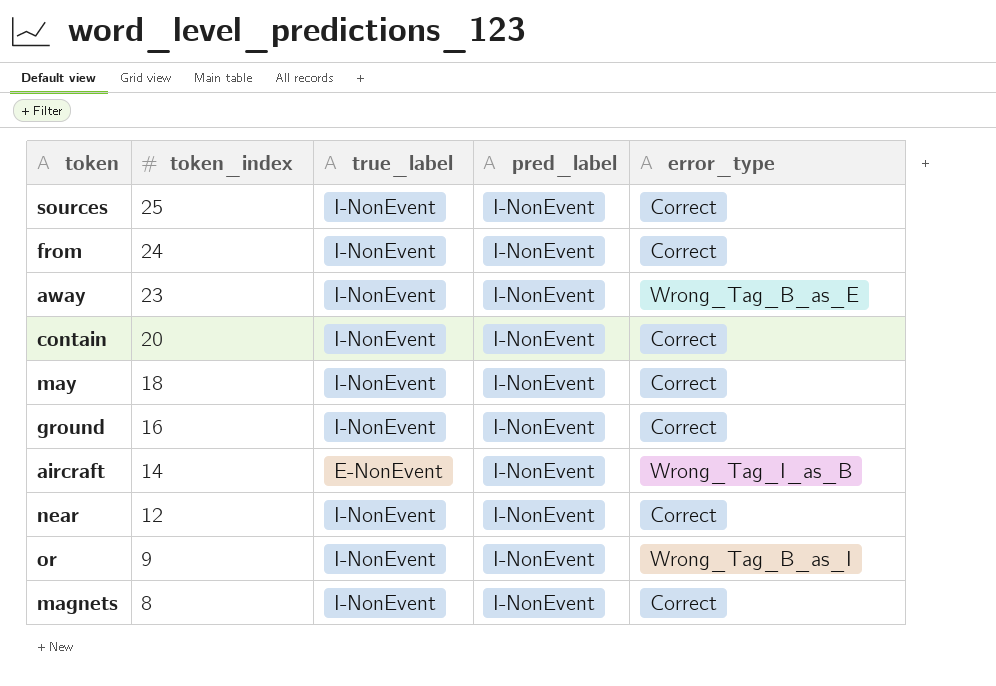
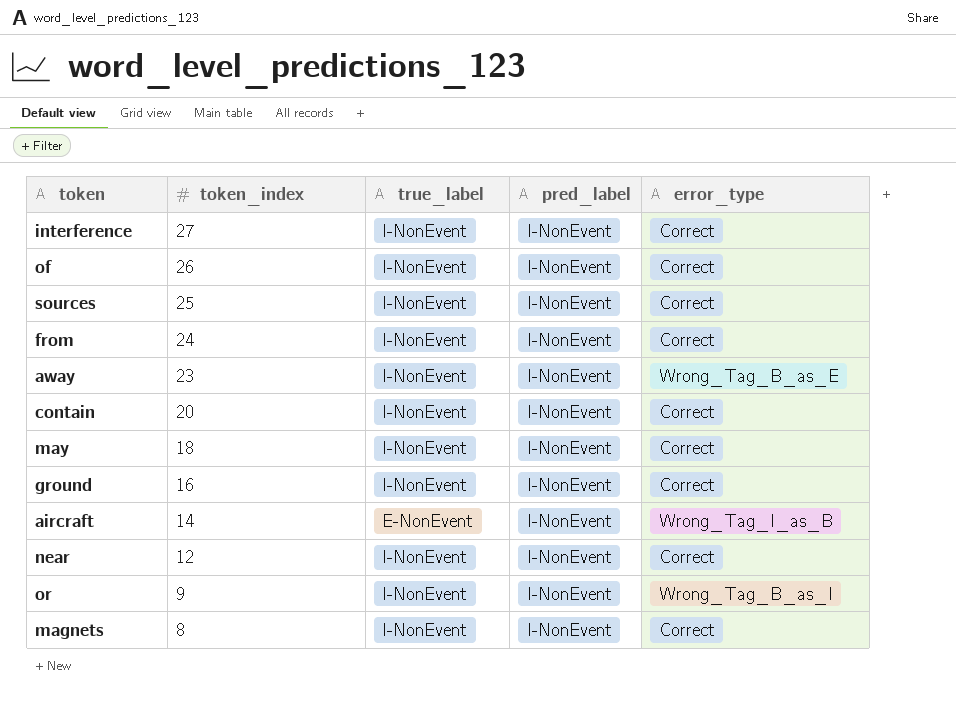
row interference: none -> 27 | I-NonEvent | I-NonEvent | Correct
row of: none -> 26 | I-NonEvent | I-NonEvent | Correct

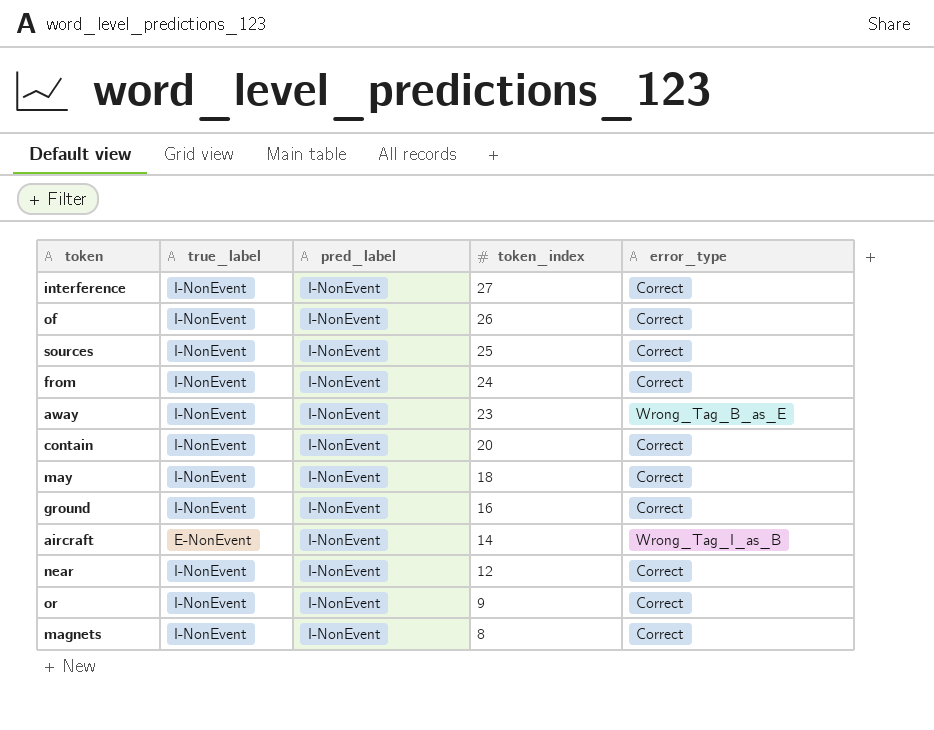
column token_index | position: 2 -> 4
or | error_type: Wrong_Tag_B_as_I -> Correct

